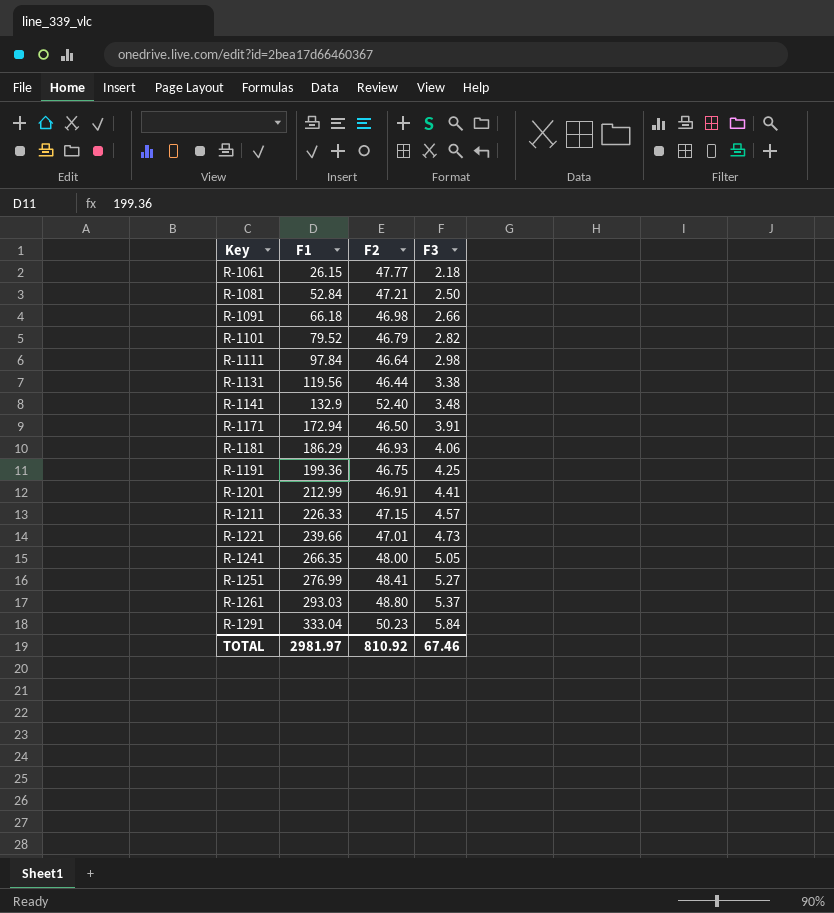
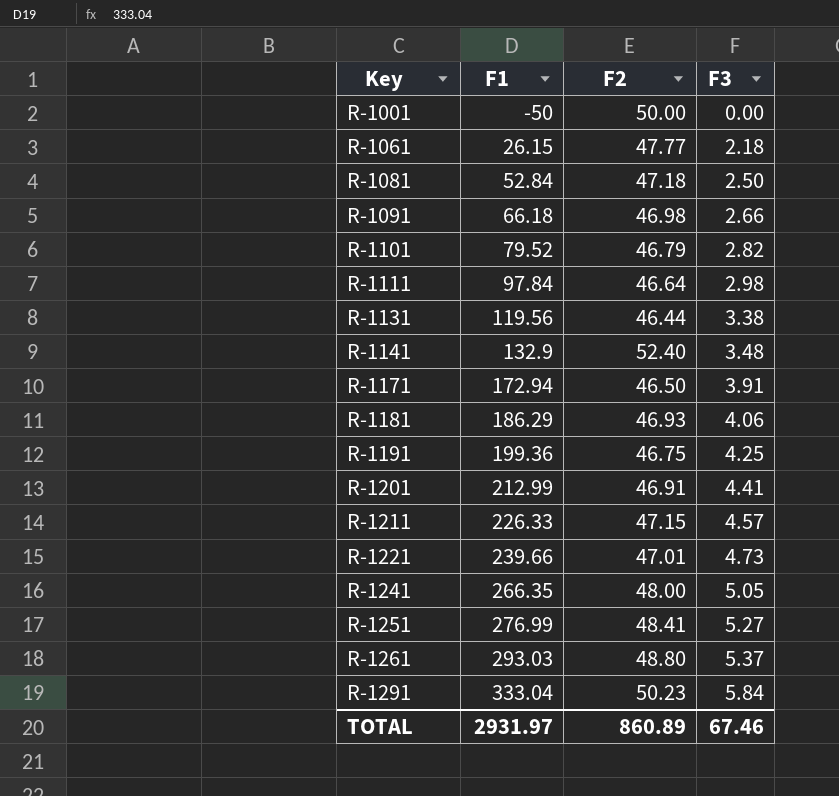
row R-1001: none -> -50 | 50.00 | 0.00
R-1081 | F2: 47.21 -> 47.18
TOTAL | F1: 2981.97 -> 2931.97
TOTAL | F2: 810.92 -> 860.89

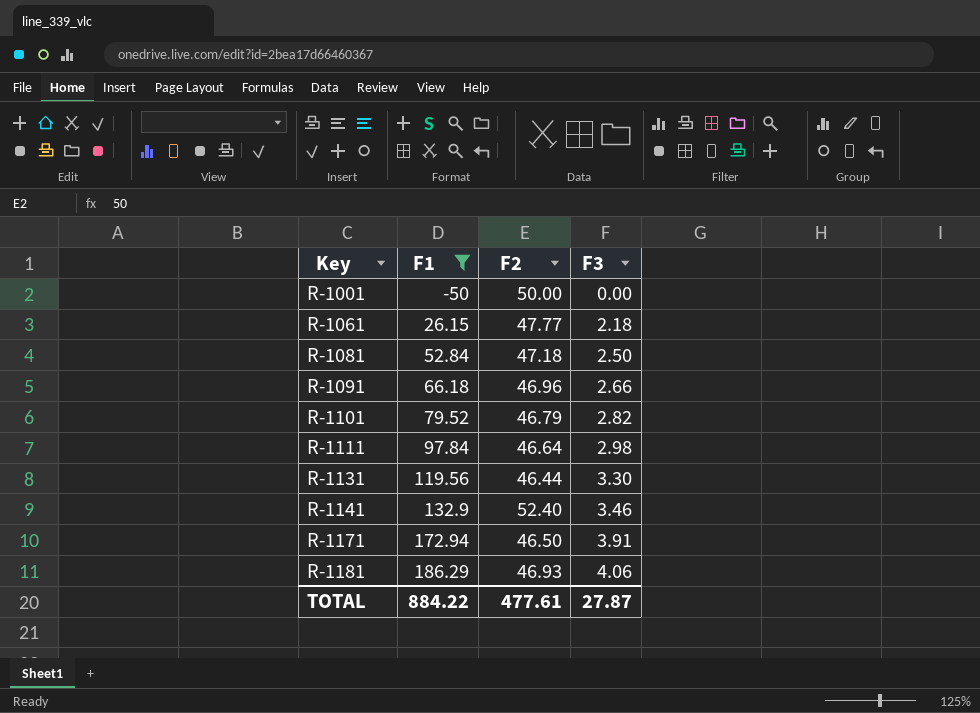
filter: none -> F1 <= 186.29
R-1091 | F2: 46.98 -> 46.96
R-1131 | F3: 3.38 -> 3.30
R-1141 | F3: 3.48 -> 3.46
TOTAL | F1: 2931.97 -> 884.22
TOTAL | F2: 860.89 -> 477.61
TOTAL | F3: 67.46 -> 27.87

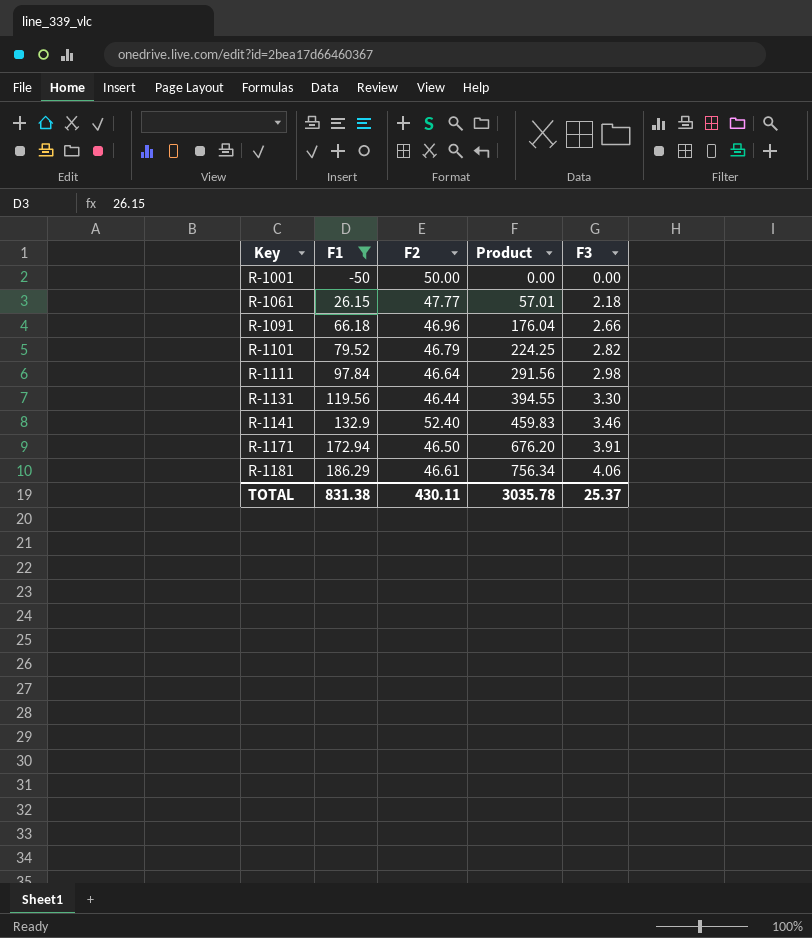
column Product | formula: none -> [F1] * [F3]
row R-1081: 52.84 | 47.18 | 2.50 -> none
R-1181 | F2: 46.93 -> 46.61
TOTAL | F1: 884.22 -> 831.38
TOTAL | F2: 477.61 -> 430.11
TOTAL | F3: 27.87 -> 25.37

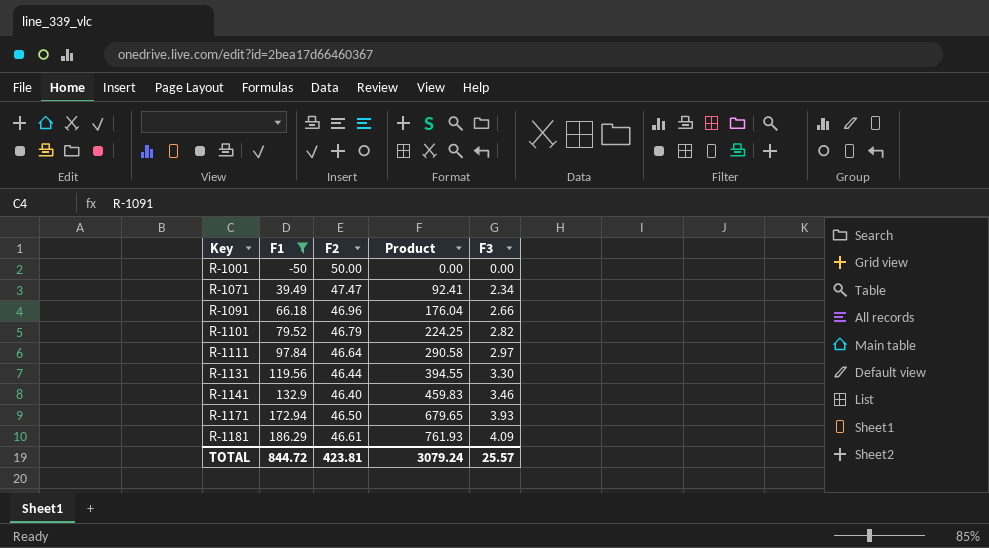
row R-1061: 26.15 | 47.77 | 57.01 | 2.18 -> none
row R-1071: none -> 39.49 | 47.47 | 92.41 | 2.34
R-1111 | Product: 291.56 -> 290.58
R-1111 | F3: 2.98 -> 2.97
R-1141 | F2: 52.40 -> 46.40
R-1171 | Product: 676.20 -> 679.65
R-1171 | F3: 3.91 -> 3.93
R-1181 | Product: 756.34 -> 761.93
R-1181 | F3: 4.06 -> 4.09
TOTAL | F1: 831.38 -> 844.72
TOTAL | F2: 430.11 -> 423.81
TOTAL | Product: 3035.78 -> 3079.24
TOTAL | F3: 25.37 -> 25.57

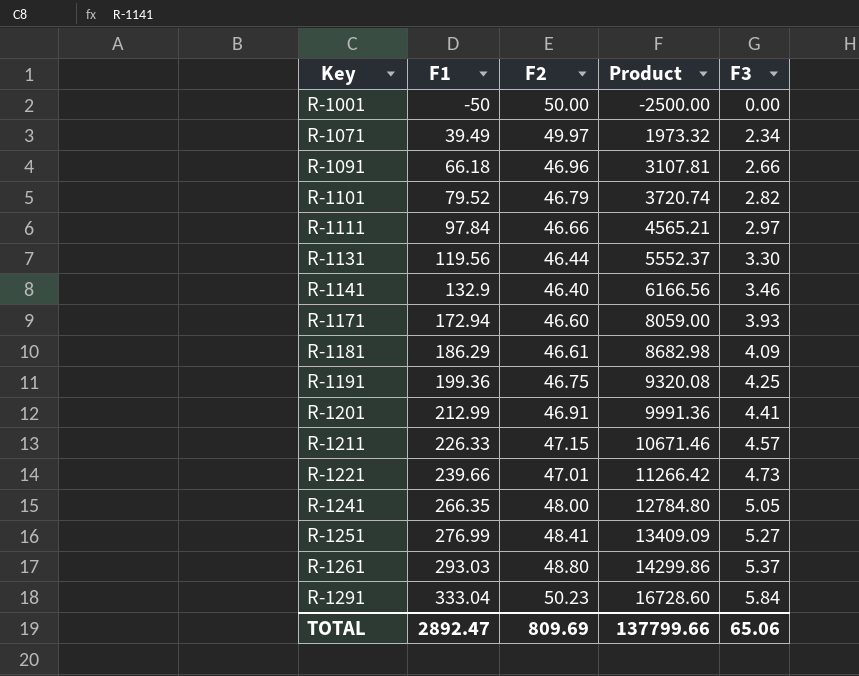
filter: F1 <= 186.29 -> none
column Product | formula: [F1] * [F3] -> [F1] * [F2]
R-1071 | F2: 47.47 -> 49.97
R-1111 | F2: 46.64 -> 46.66
R-1171 | F2: 46.50 -> 46.60
TOTAL | F1: 844.72 -> 2892.47
TOTAL | F2: 423.81 -> 809.69
TOTAL | Product: 3079.24 -> 137799.66
TOTAL | F3: 25.57 -> 65.06

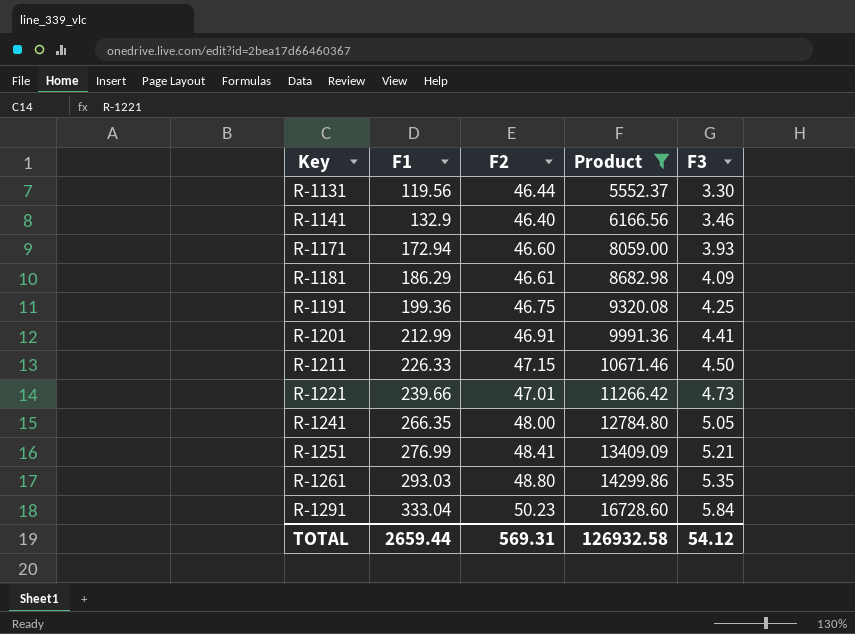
filter: none -> Product >= 5552.37
R-1211 | F3: 4.57 -> 4.50
R-1251 | F3: 5.27 -> 5.21
R-1261 | F3: 5.37 -> 5.35
TOTAL | F1: 2892.47 -> 2659.44
TOTAL | F2: 809.69 -> 569.31
TOTAL | Product: 137799.66 -> 126932.58
TOTAL | F3: 65.06 -> 54.12

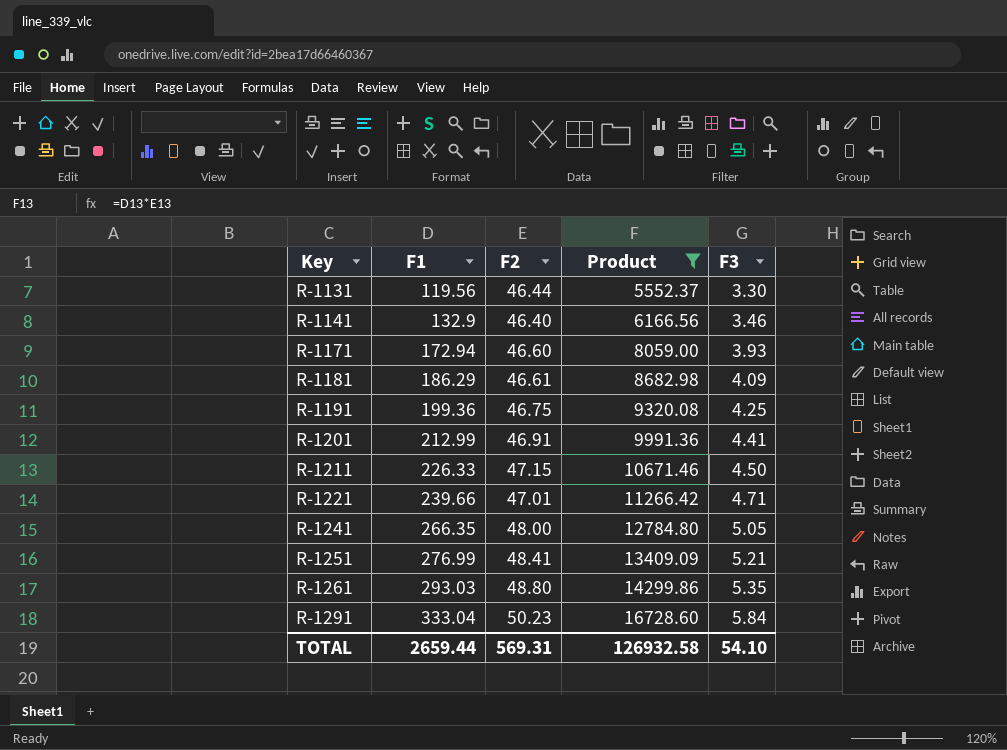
R-1221 | F3: 4.73 -> 4.71
TOTAL | F3: 54.12 -> 54.10

